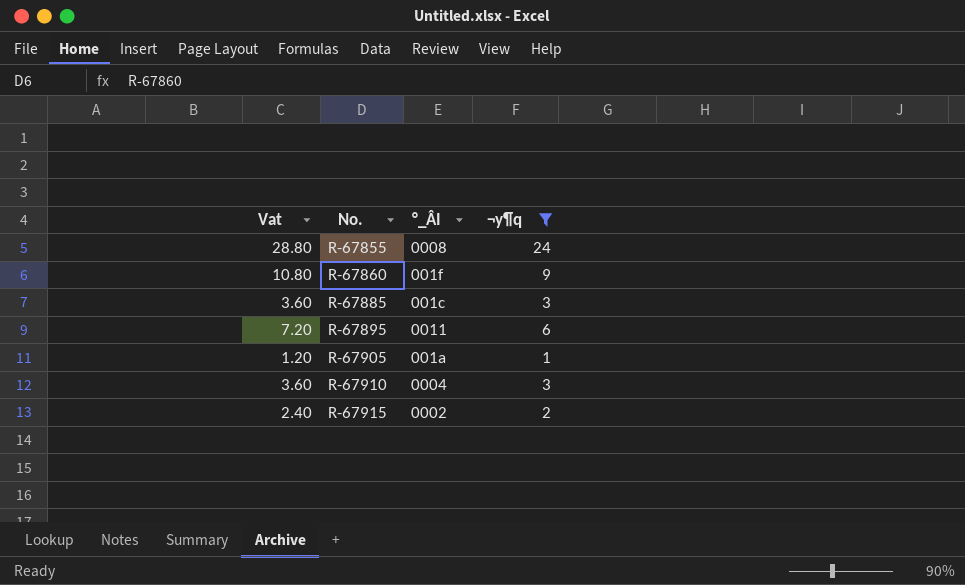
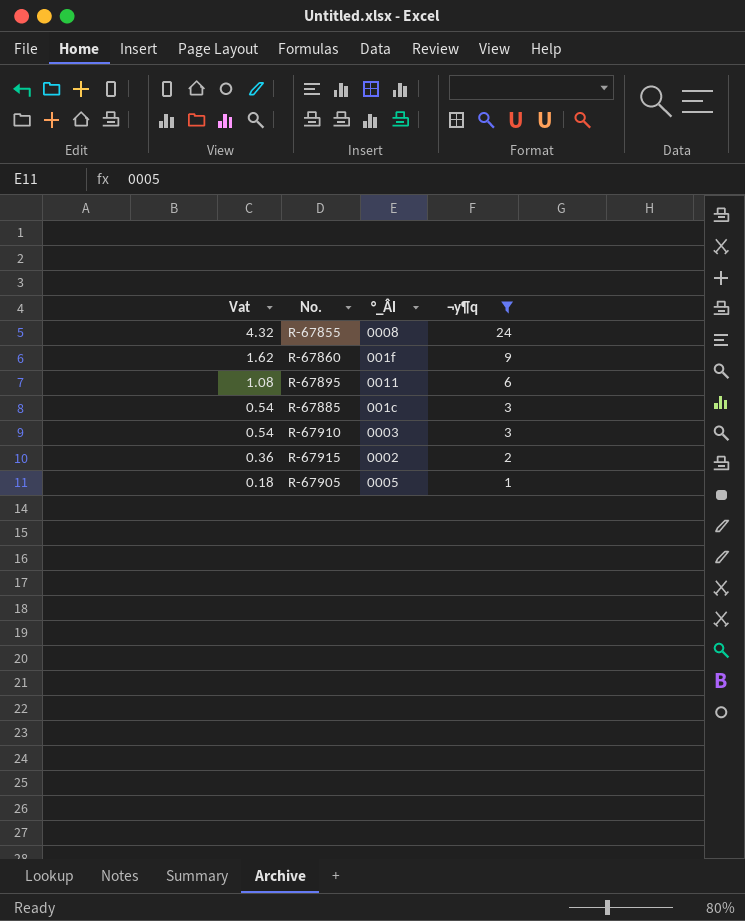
row order: No. ascending -> Vat descending
column Vat | formula: [¬y¶q] * 1.2 -> [¬y¶q] * 0.18
R-67910 | °_ÂI: 0004 -> 0003
R-67905 | °_ÂI: 001a -> 0005

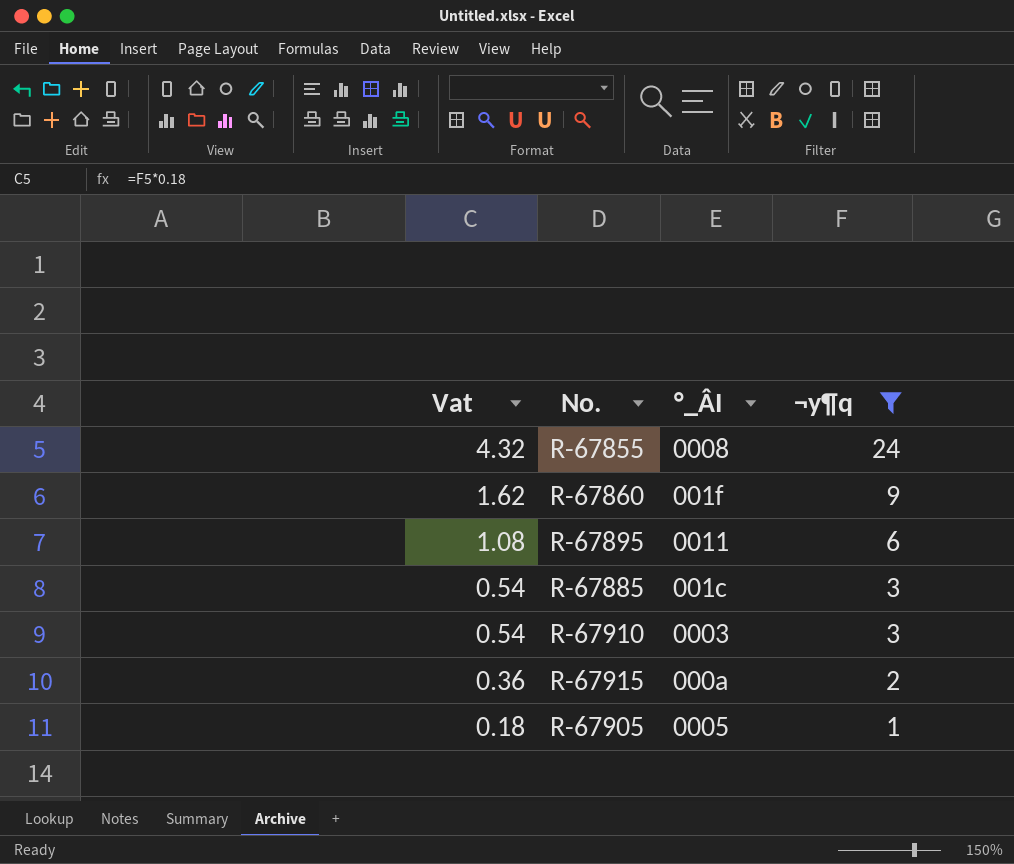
R-67915 | °_ÂI: 0002 -> 000a

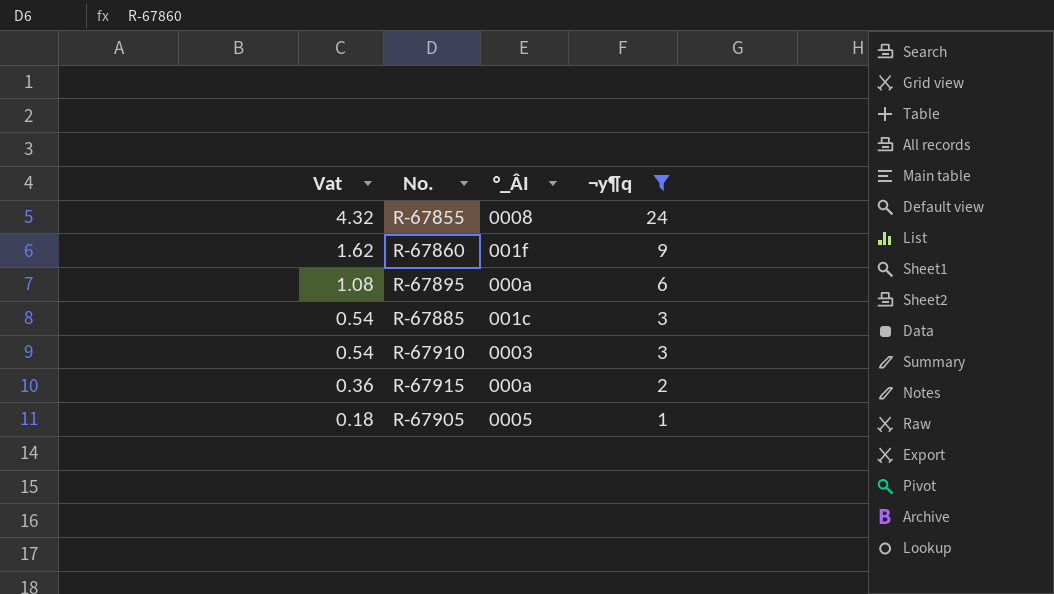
R-67895 | °_ÂI: 0011 -> 000a

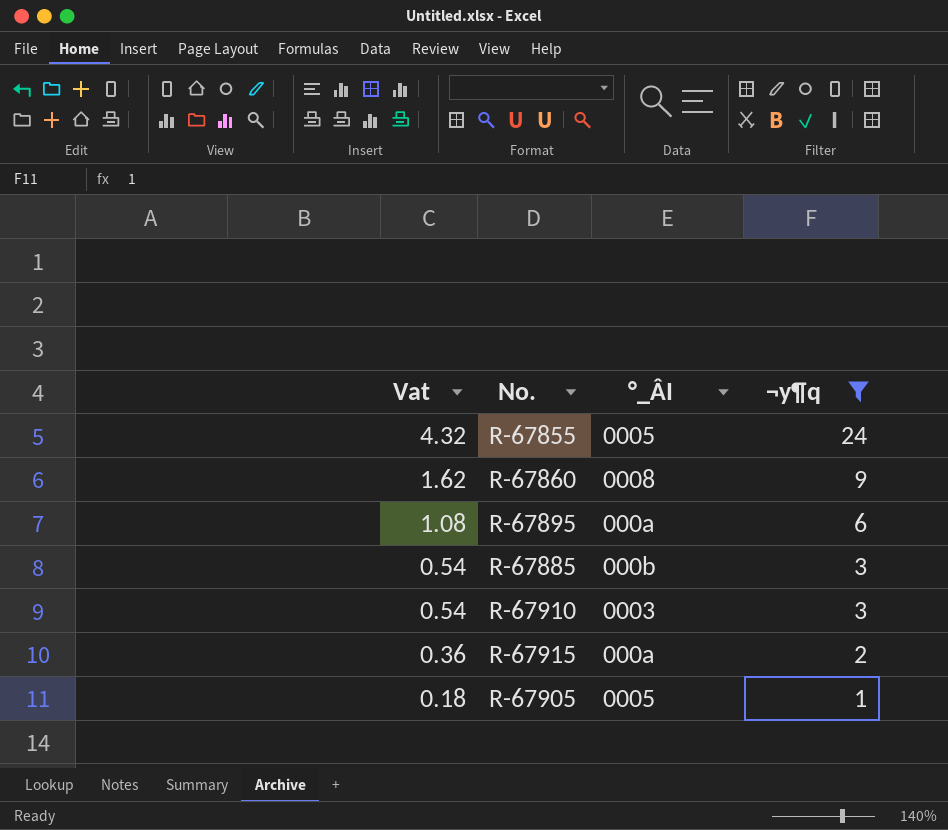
R-67855 | °_ÂI: 0008 -> 0005
R-67860 | °_ÂI: 001f -> 0008
R-67885 | °_ÂI: 001c -> 000b

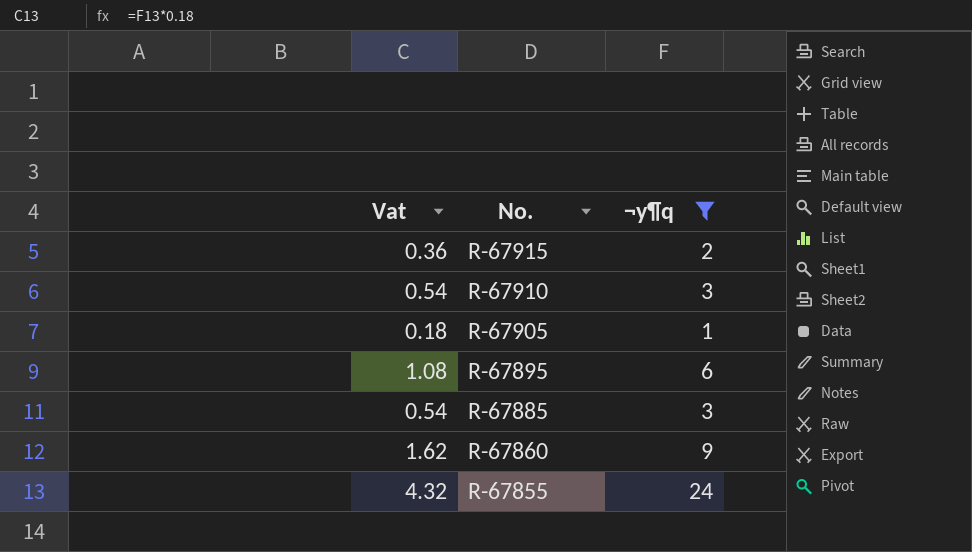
row order: Vat descending -> No. descending
column °_ÂI | position: 3 -> none

